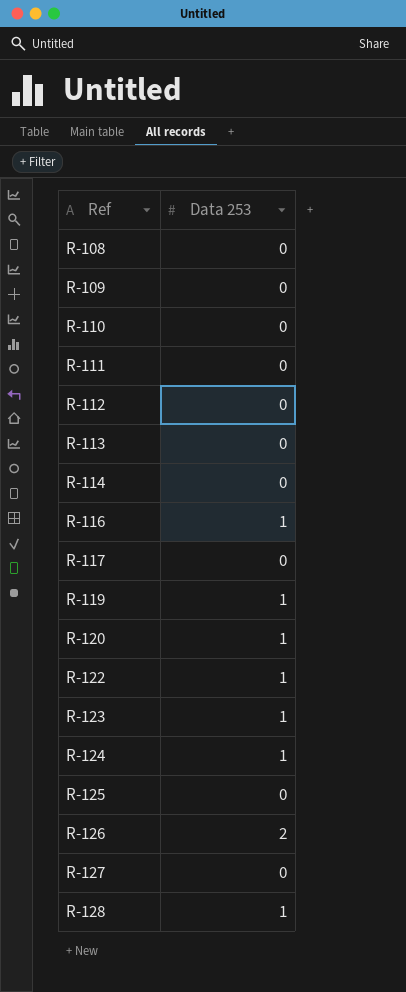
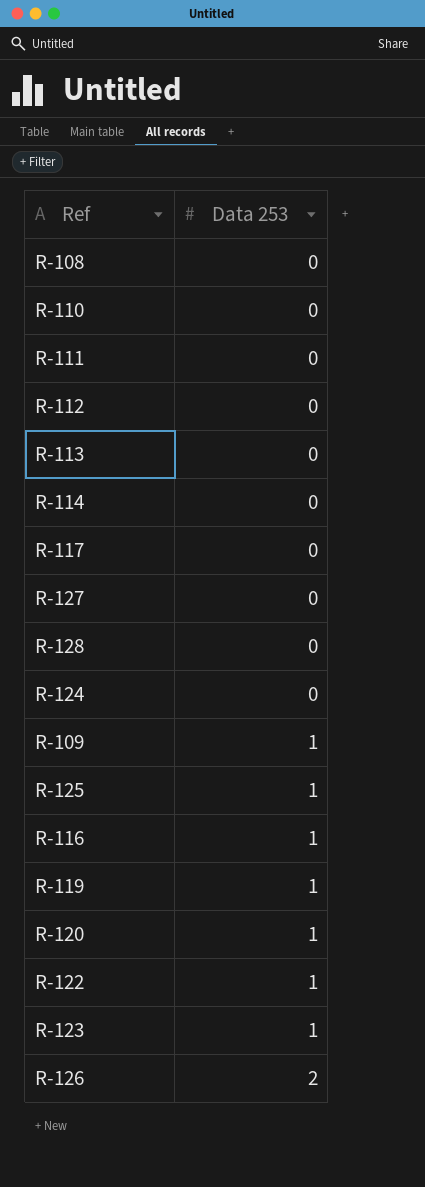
row order: Ref ascending -> Data 253 ascending
R-128 | Data 253: 1 -> 0
R-124 | Data 253: 1 -> 0
R-109 | Data 253: 0 -> 1
R-125 | Data 253: 0 -> 1

